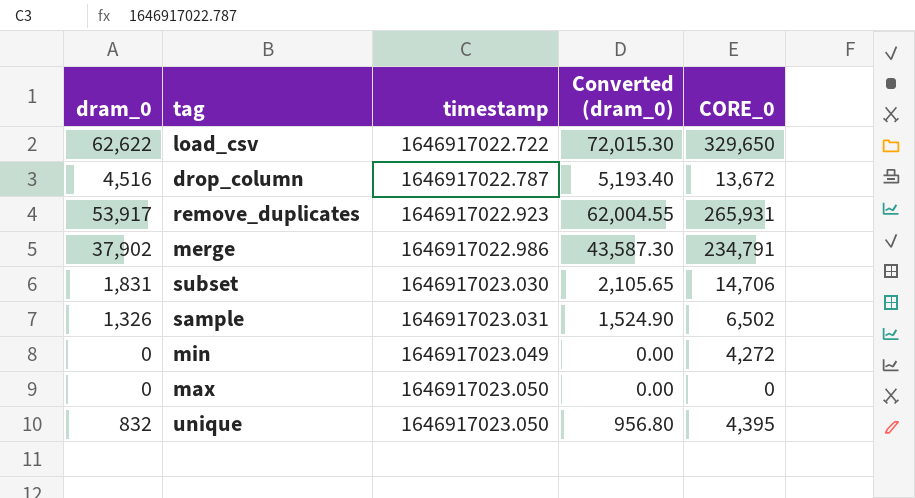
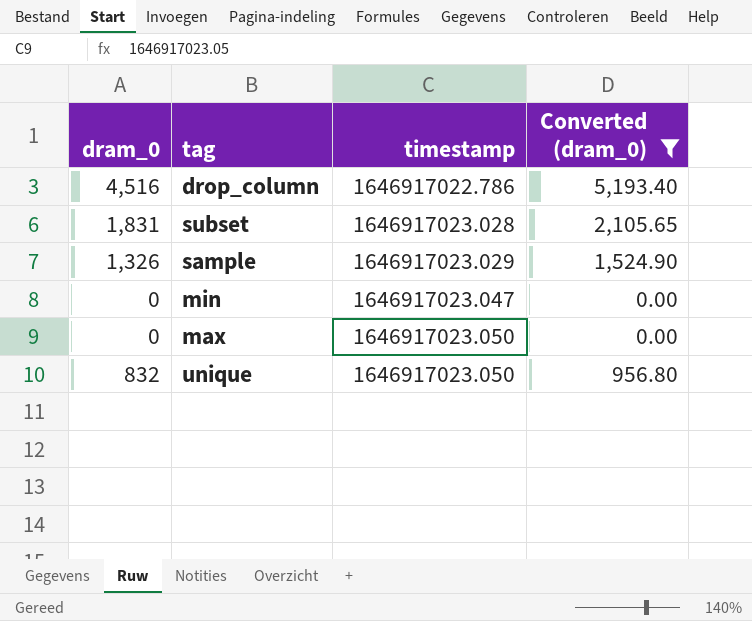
filter: none -> Converted (dram_0) <= 5,193.40
column CORE_0 | position: 5 -> none
drop_column | timestamp: 1646917022.787 -> 1646917022.786
subset | timestamp: 1646917023.030 -> 1646917023.028
sample | timestamp: 1646917023.031 -> 1646917023.029
min | timestamp: 1646917023.049 -> 1646917023.047

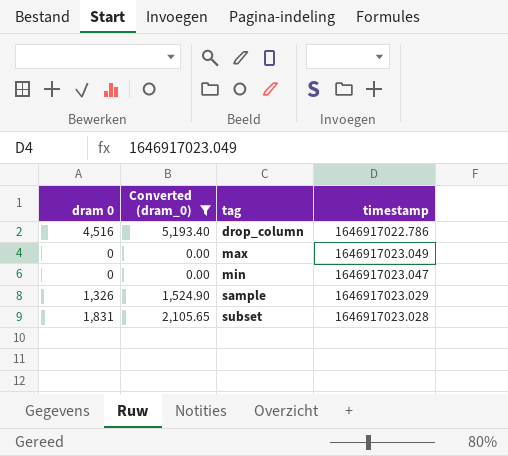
row order: timestamp ascending -> tag ascending
column name: dram_0 -> dram 0
column Converted (dram_0) | position: 4 -> 2
row unique: 832 | 1646917023.050 | 956.80 -> none
max | timestamp: 1646917023.050 -> 1646917023.049

